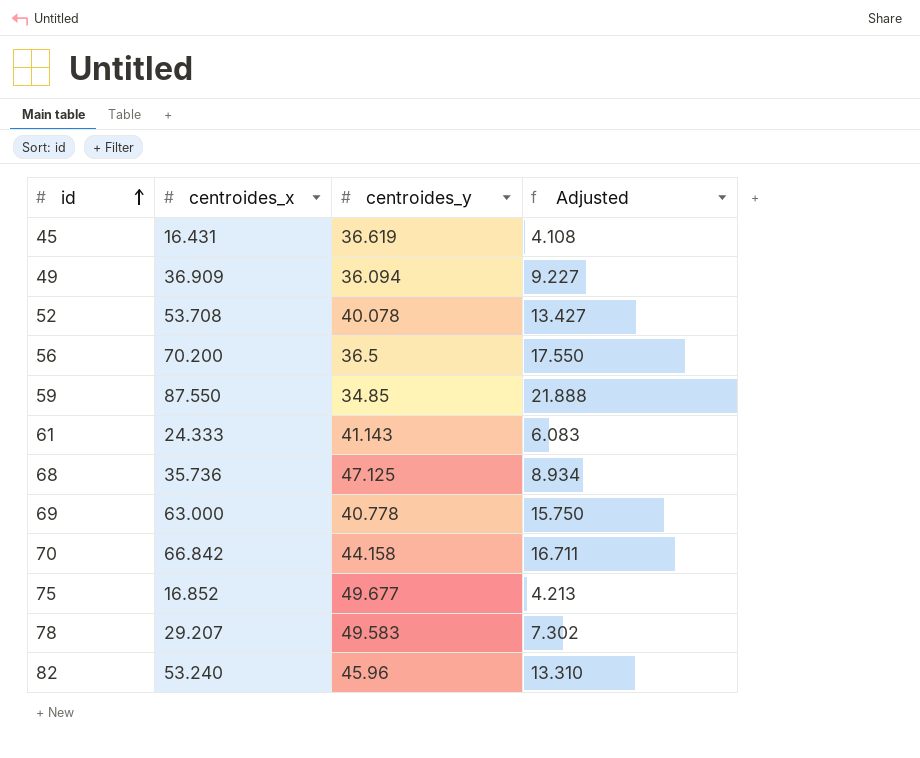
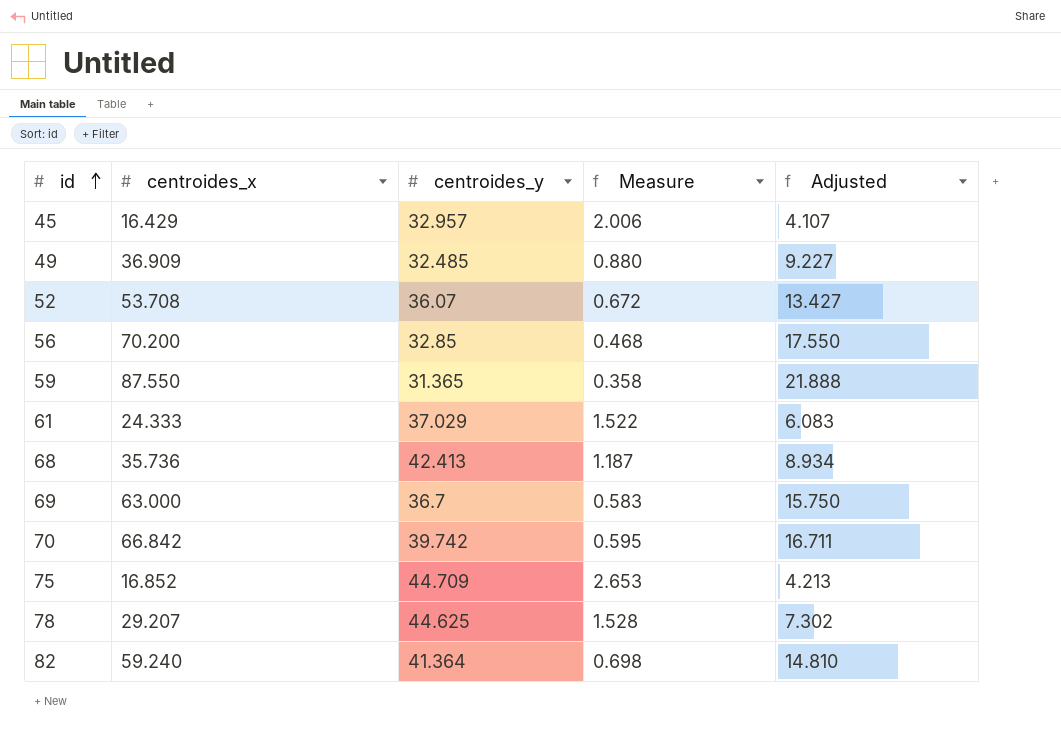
column Measure | formula: none -> [centroides_y] / [centroides_x]
45 | centroides_x: 16.431 -> 16.429
45 | centroides_y: 36.619 -> 32.957
45 | Adjusted: 4.108 -> 4.107
49 | centroides_y: 36.094 -> 32.485
52 | centroides_y: 40.078 -> 36.07
56 | centroides_y: 36.5 -> 32.85
59 | centroides_y: 34.85 -> 31.365
61 | centroides_y: 41.143 -> 37.029
68 | centroides_y: 47.125 -> 42.413
69 | centroides_y: 40.778 -> 36.7
70 | centroides_y: 44.158 -> 39.742
75 | centroides_y: 49.677 -> 44.709
78 | centroides_y: 49.583 -> 44.625
82 | centroides_x: 53.240 -> 59.240
82 | centroides_y: 45.96 -> 41.364
82 | Adjusted: 13.310 -> 14.810

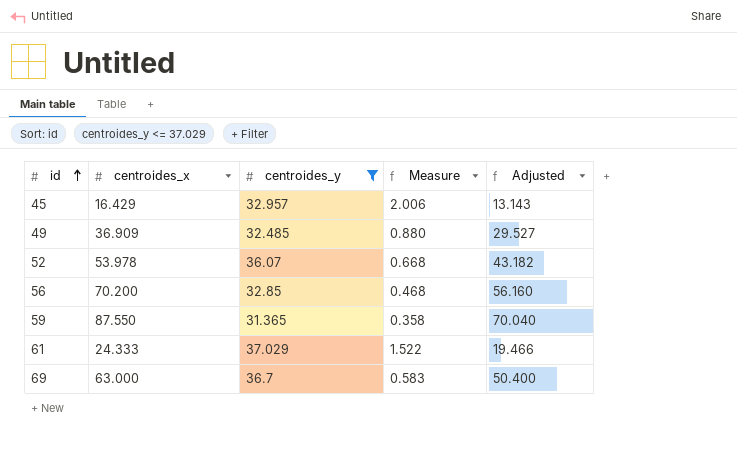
filter: none -> centroides_y <= 37.029
column Adjusted | formula: [centroides_x] * 0.25 -> [centroides_x] * 0.8
52 | centroides_x: 53.708 -> 53.978
52 | Measure: 0.672 -> 0.668

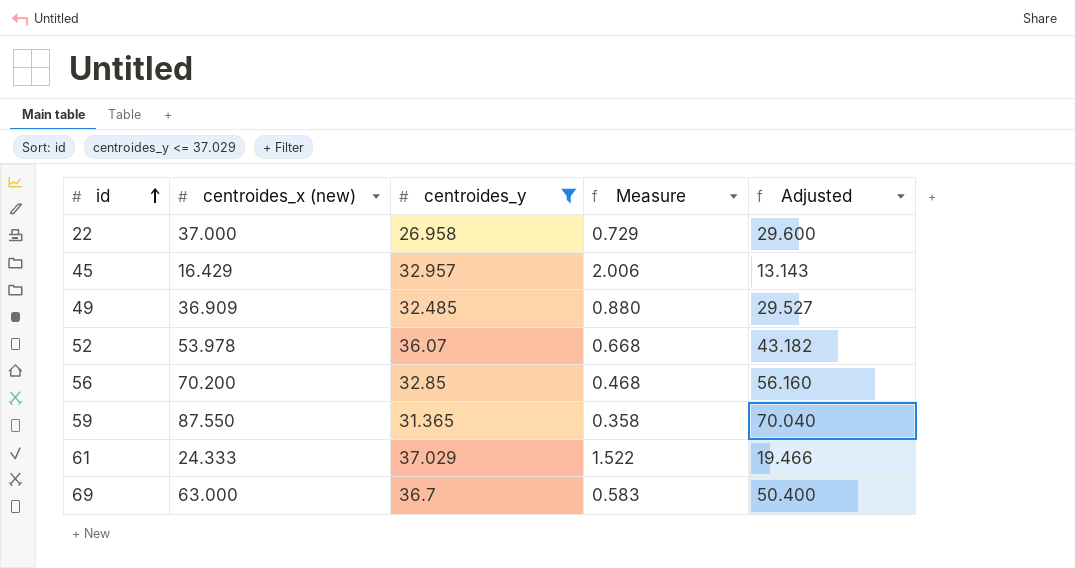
column name: centroides_x -> centroides_x (new)
row 22: none -> 37.000 | 26.958 | 0.729 | 29.600

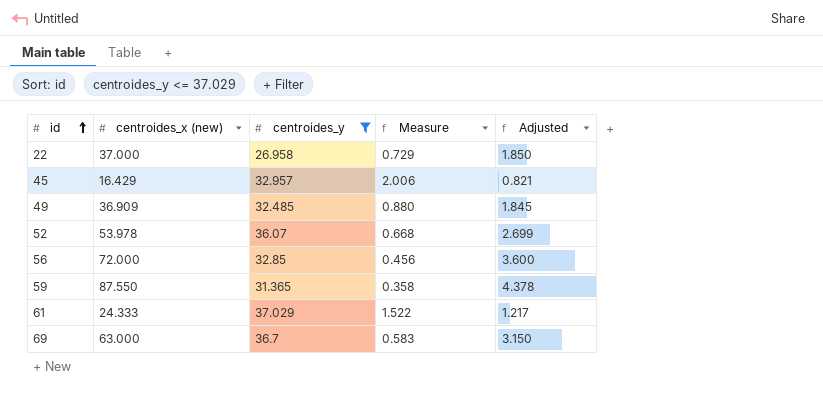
column Adjusted | formula: [centroides_x (new)] * 0.8 -> [centroides_x (new)] * 0.05
56 | centroides_x (new): 70.200 -> 72.000
56 | Measure: 0.468 -> 0.456

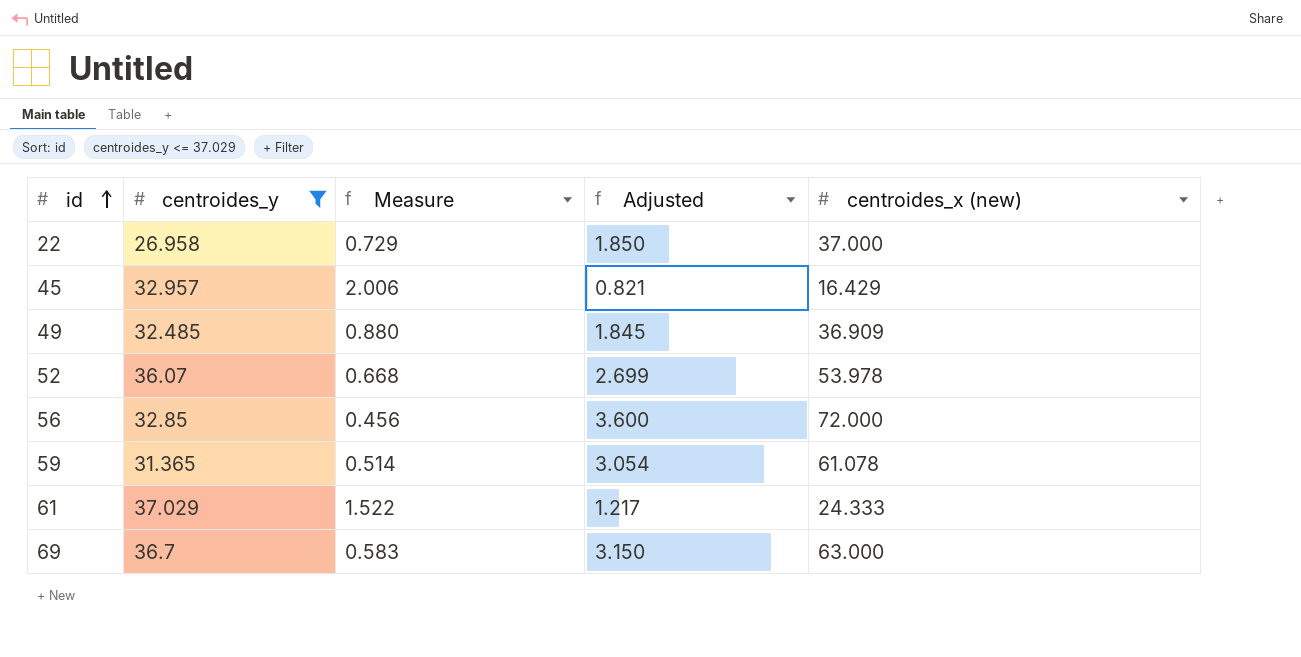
column centroides_x (new) | position: 2 -> 5
59 | Measure: 0.358 -> 0.514
59 | Adjusted: 4.378 -> 3.054
59 | centroides_x (new): 87.550 -> 61.078

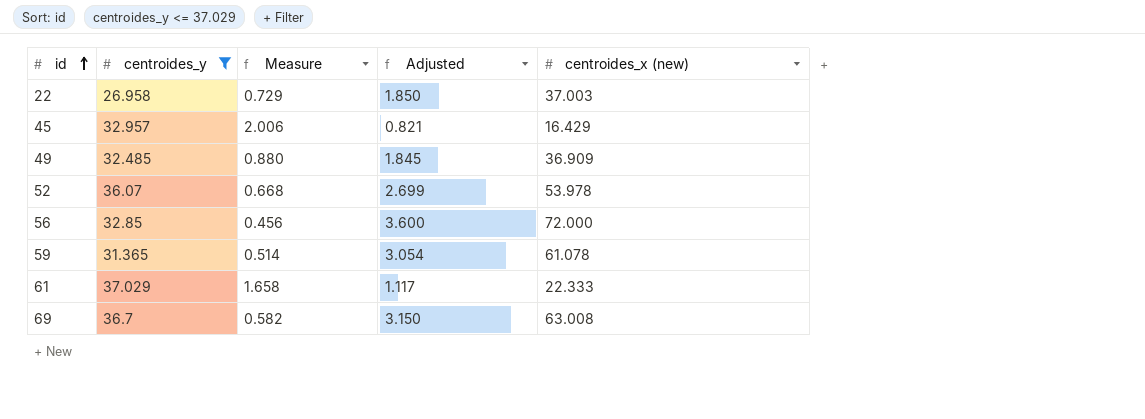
22 | centroides_x (new): 37.000 -> 37.003
61 | Measure: 1.522 -> 1.658
61 | Adjusted: 1.217 -> 1.117
61 | centroides_x (new): 24.333 -> 22.333
69 | Measure: 0.583 -> 0.582
69 | centroides_x (new): 63.000 -> 63.008

